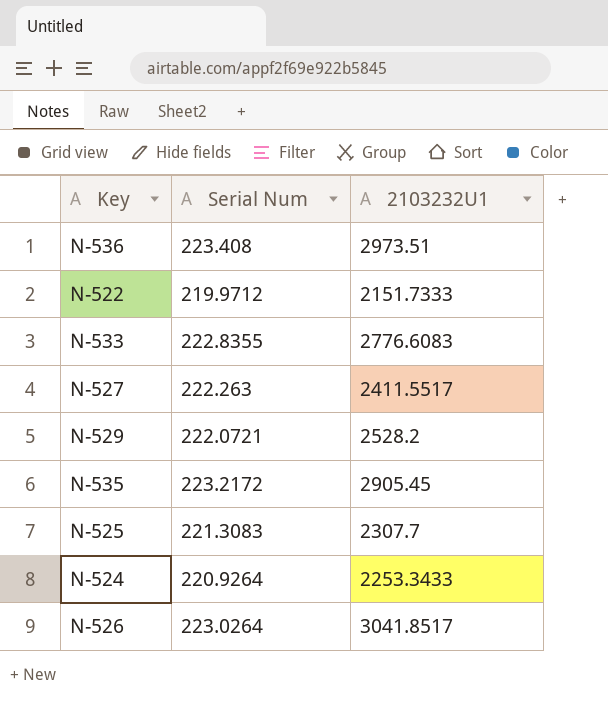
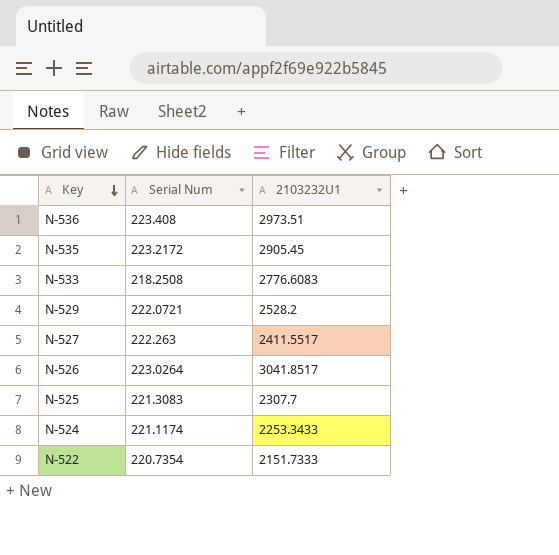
row order: none -> Key descending
N-533 | Serial Num: 222.8355 -> 218.2508
N-524 | Serial Num: 220.9264 -> 221.1174
N-522 | Serial Num: 219.9712 -> 220.7354

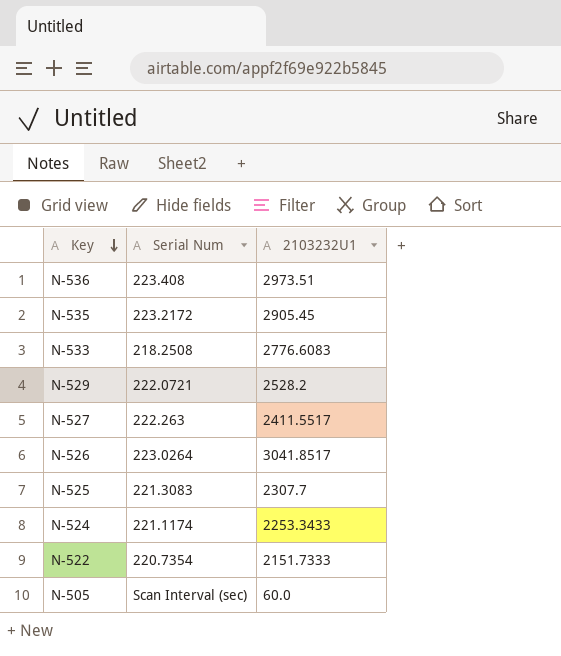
row N-505: none -> Scan Interval (sec) | 60.0

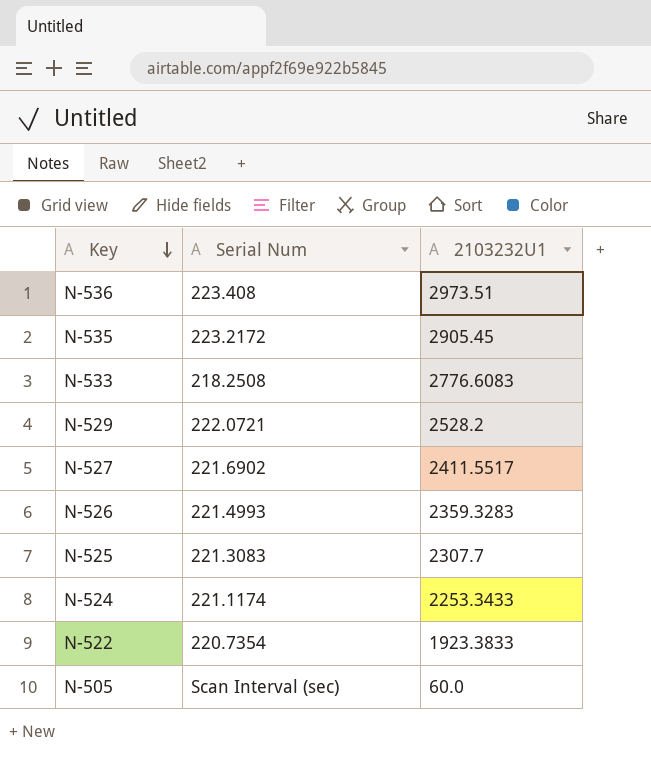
N-527 | Serial Num: 222.263 -> 221.6902
N-526 | Serial Num: 223.0264 -> 221.4993
N-526 | 2103232U1: 3041.8517 -> 2359.3283
N-522 | 2103232U1: 2151.7333 -> 1923.3833

